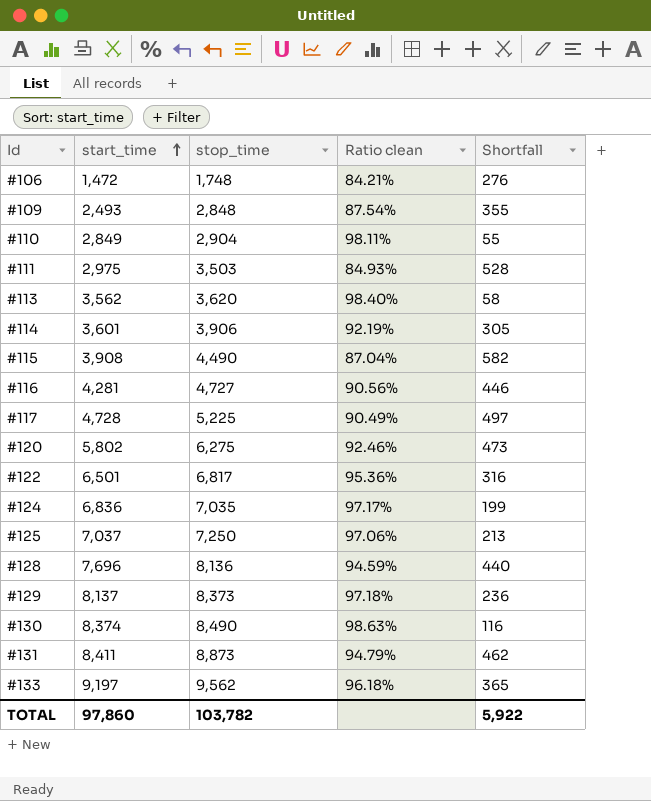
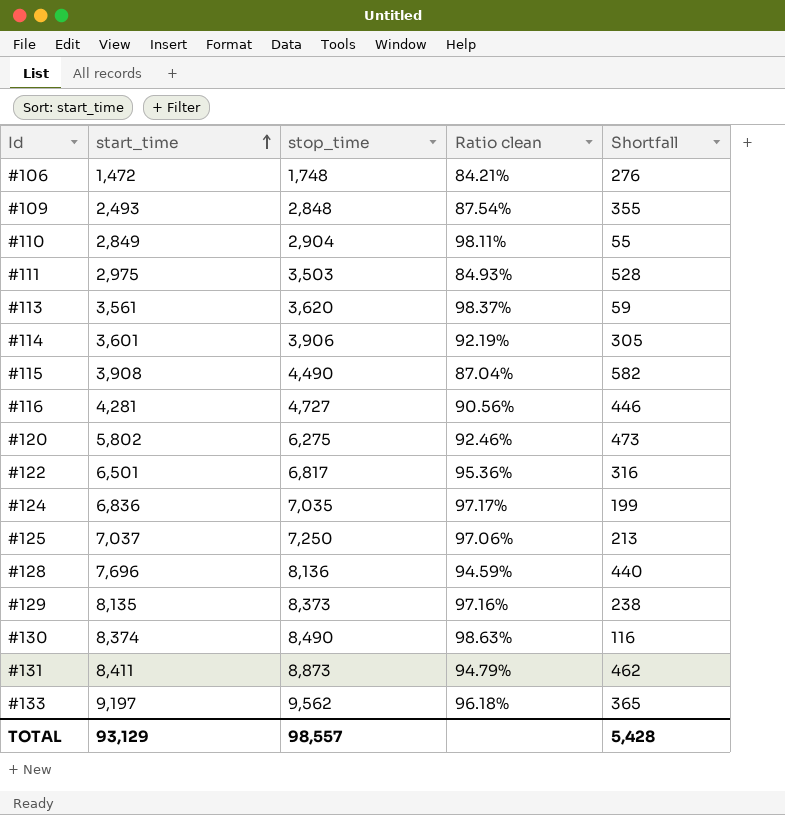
row #117: 4,728 | 5,225 | 90.49% | 497 -> none
#113 | start_time: 3,562 -> 3,561
#113 | Ratio clean: 98.40% -> 98.37%
#113 | Shortfall: 58 -> 59
#129 | start_time: 8,137 -> 8,135
#129 | Ratio clean: 97.18% -> 97.16%
#129 | Shortfall: 236 -> 238
TOTAL | start_time: 97,860 -> 93,129
TOTAL | stop_time: 103,782 -> 98,557
TOTAL | Shortfall: 5,922 -> 5,428

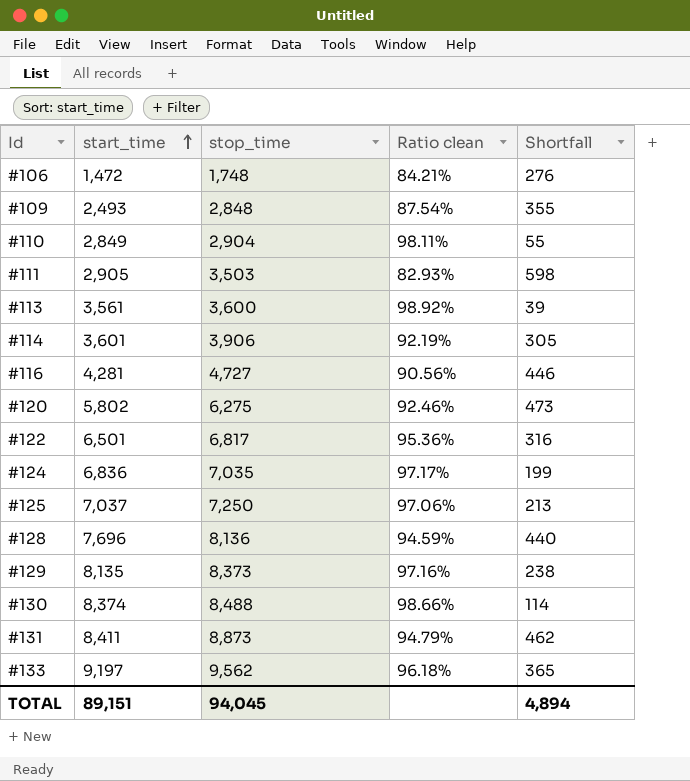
row #115: 3,908 | 4,490 | 87.04% | 582 -> none
#111 | start_time: 2,975 -> 2,905
#111 | Ratio clean: 84.93% -> 82.93%
#111 | Shortfall: 528 -> 598
#113 | stop_time: 3,620 -> 3,600
#113 | Ratio clean: 98.37% -> 98.92%
#113 | Shortfall: 59 -> 39
#130 | stop_time: 8,490 -> 8,488
#130 | Ratio clean: 98.63% -> 98.66%
#130 | Shortfall: 116 -> 114
TOTAL | start_time: 93,129 -> 89,151
TOTAL | stop_time: 98,557 -> 94,045
TOTAL | Shortfall: 5,428 -> 4,894

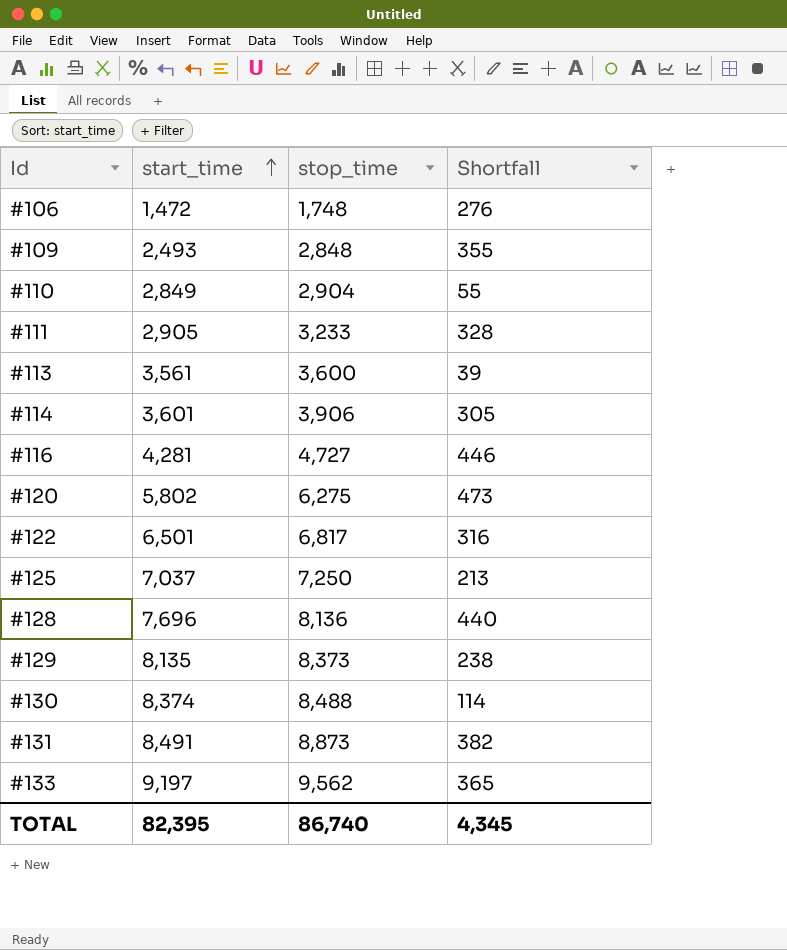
column Ratio clean | formula: [start_time] / [stop_time] -> none
row #124: 6,836 | 7,035 | 97.17% | 199 -> none
#111 | stop_time: 3,503 -> 3,233
#111 | Shortfall: 598 -> 328
#131 | start_time: 8,411 -> 8,491
#131 | Shortfall: 462 -> 382
TOTAL | start_time: 89,151 -> 82,395
TOTAL | stop_time: 94,045 -> 86,740
TOTAL | Shortfall: 4,894 -> 4,345

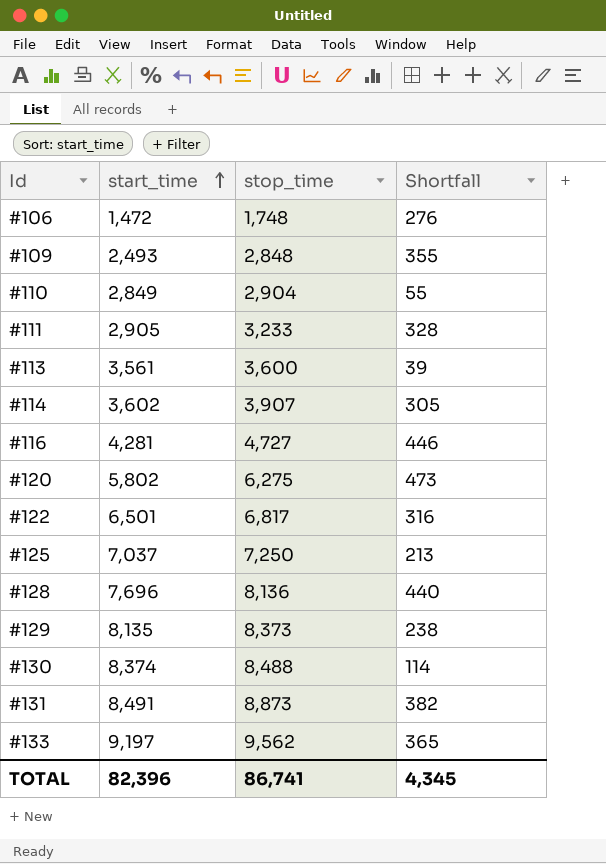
#114 | start_time: 3,601 -> 3,602
#114 | stop_time: 3,906 -> 3,907
TOTAL | start_time: 82,395 -> 82,396
TOTAL | stop_time: 86,740 -> 86,741

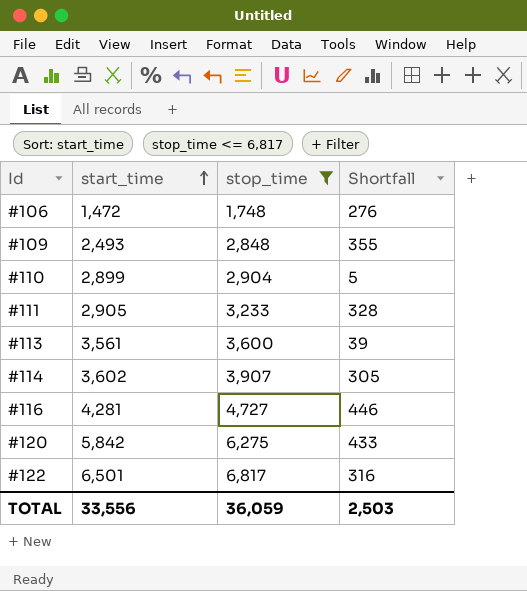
filter: none -> stop_time <= 6,817
#110 | start_time: 2,849 -> 2,899
#110 | Shortfall: 55 -> 5
#120 | start_time: 5,802 -> 5,842
#120 | Shortfall: 473 -> 433
TOTAL | start_time: 82,396 -> 33,556
TOTAL | stop_time: 86,741 -> 36,059
TOTAL | Shortfall: 4,345 -> 2,503

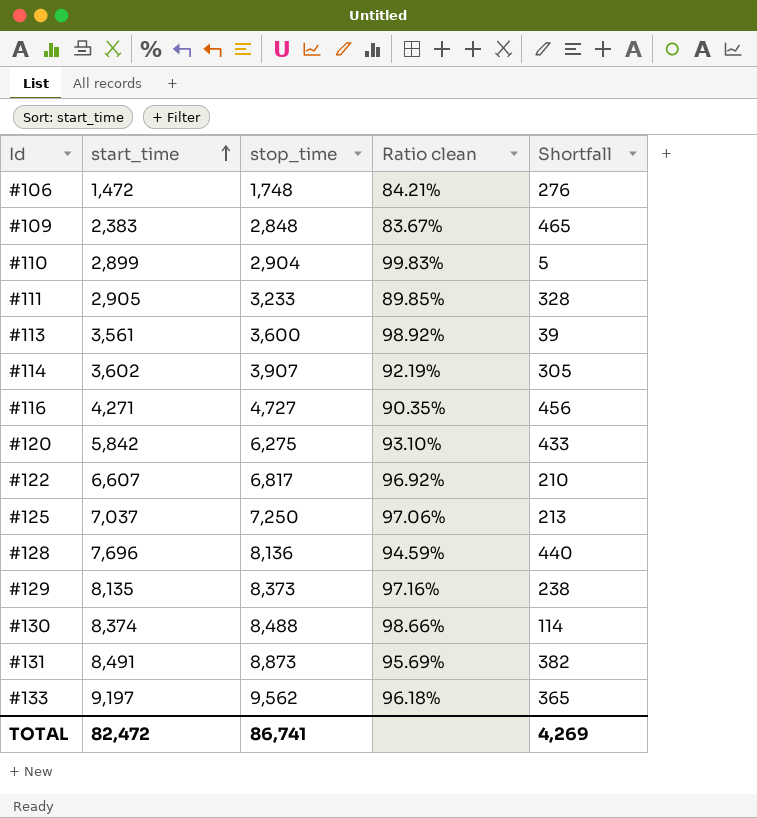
filter: stop_time <= 6,817 -> none
column Ratio clean | formula: none -> [start_time] / [stop_time]
#109 | start_time: 2,493 -> 2,383
#109 | Shortfall: 355 -> 465
#116 | start_time: 4,281 -> 4,271
#116 | Shortfall: 446 -> 456
#122 | start_time: 6,501 -> 6,607
#122 | Shortfall: 316 -> 210
TOTAL | start_time: 33,556 -> 82,472
TOTAL | stop_time: 36,059 -> 86,741
TOTAL | Shortfall: 2,503 -> 4,269

